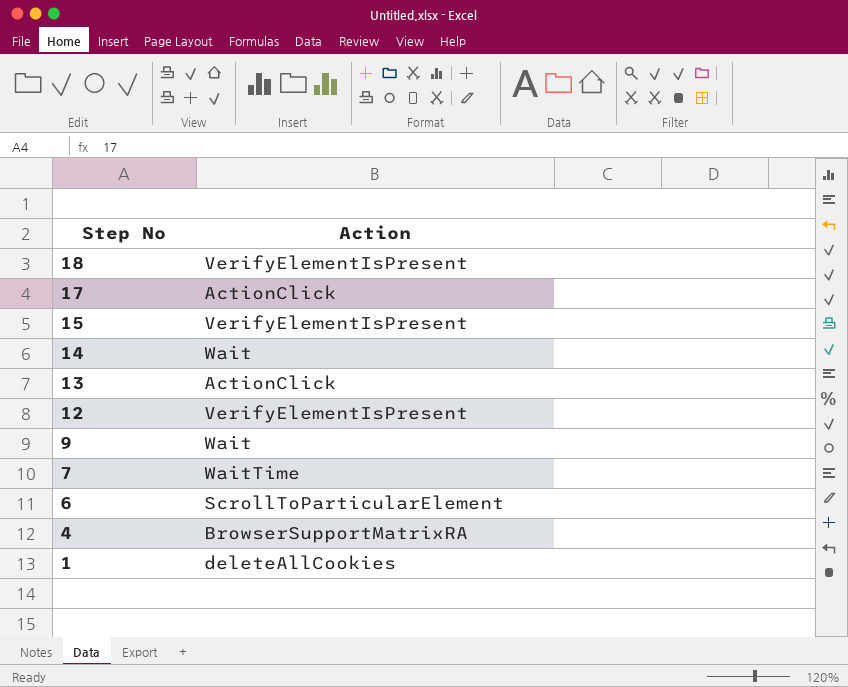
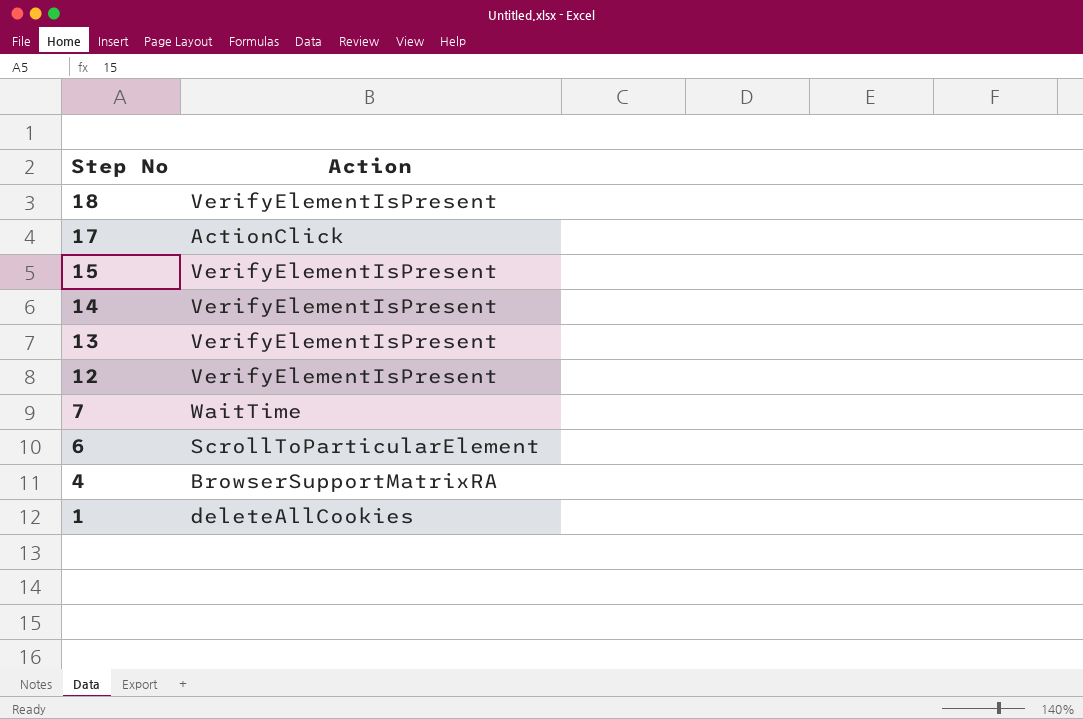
row 9: Wait -> none
14 | Action: Wait -> VerifyElementIsPresent
13 | Action: ActionClick -> VerifyElementIsPresent

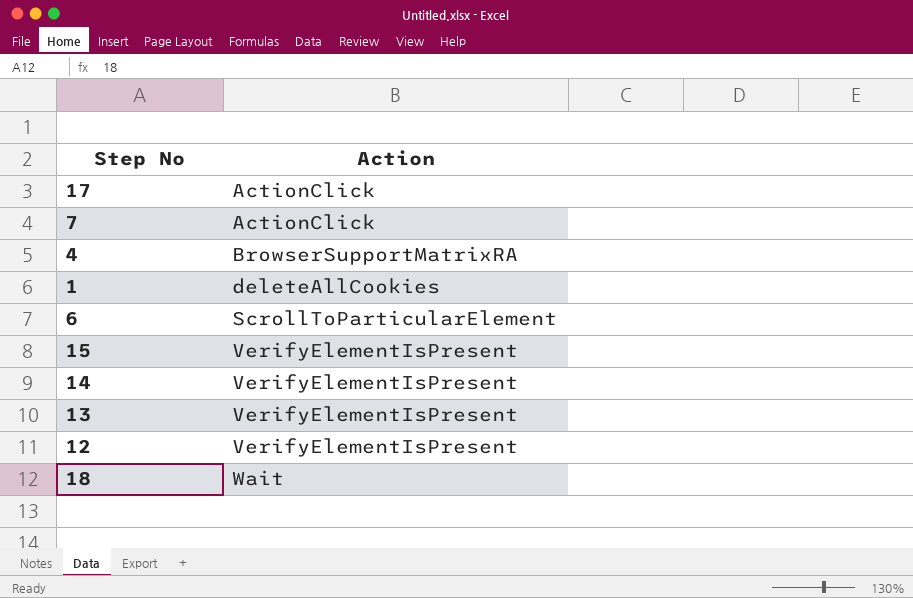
row order: Step No descending -> Action ascending
7 | Action: WaitTime -> ActionClick
18 | Action: VerifyElementIsPresent -> Wait

